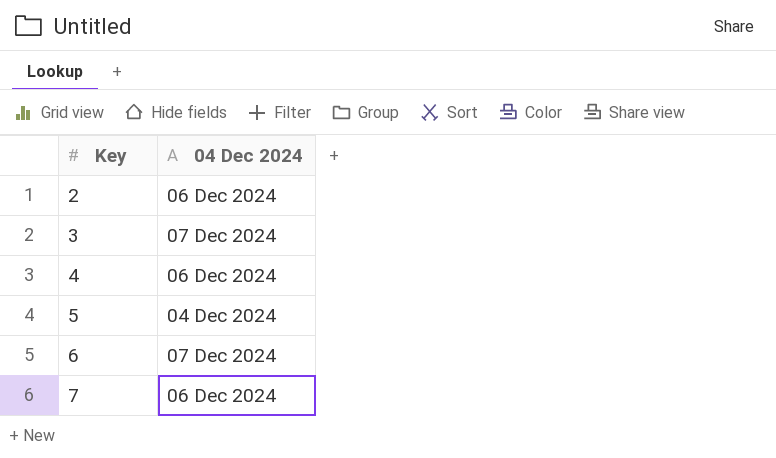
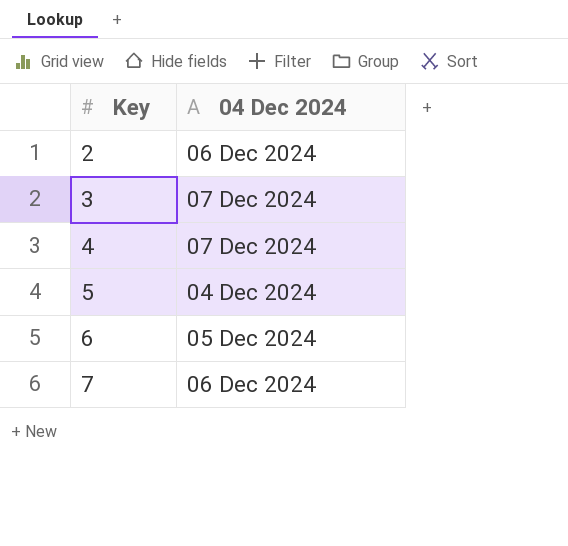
4 | 04 Dec 2024: 06 Dec 2024 -> 07 Dec 2024
6 | 04 Dec 2024: 07 Dec 2024 -> 05 Dec 2024

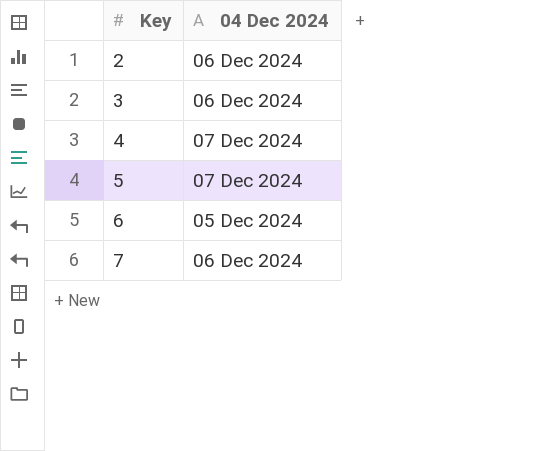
3 | 04 Dec 2024: 07 Dec 2024 -> 06 Dec 2024
5 | 04 Dec 2024: 04 Dec 2024 -> 07 Dec 2024

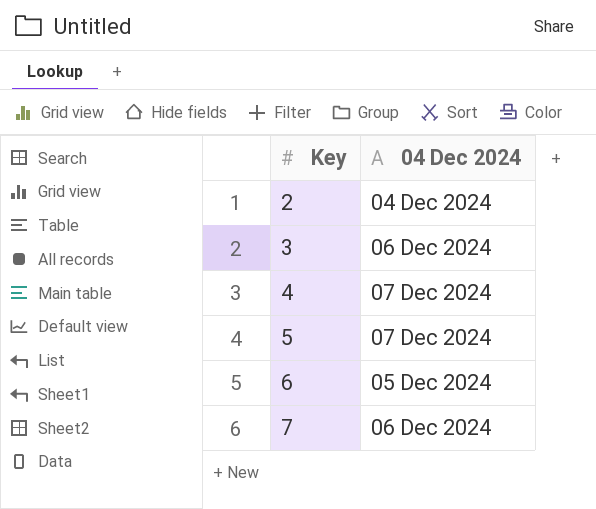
2 | 04 Dec 2024: 06 Dec 2024 -> 04 Dec 2024

